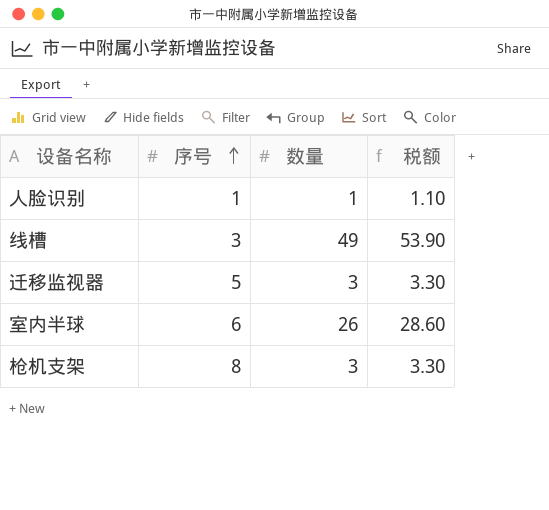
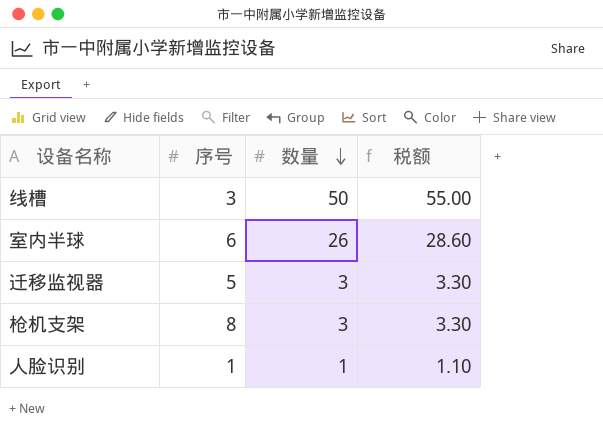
row order: 序号 ascending -> 数量 descending
线槽 | 数量: 49 -> 50
线槽 | 税额: 53.90 -> 55.00

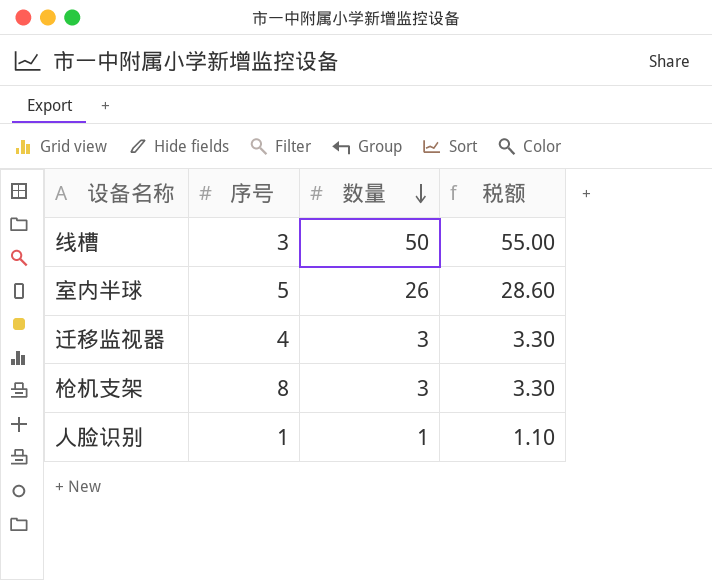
室内半球 | 序号: 6 -> 5
迁移监视器 | 序号: 5 -> 4

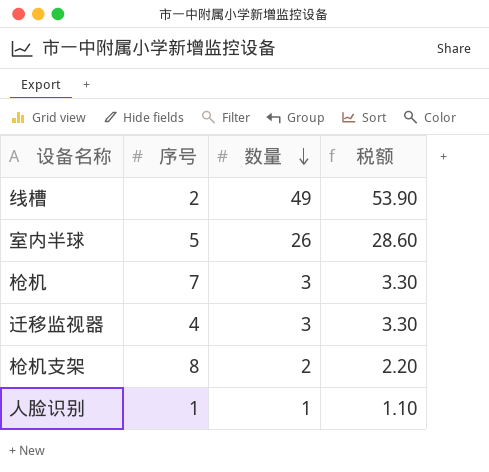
线槽 | 序号: 3 -> 2
线槽 | 数量: 50 -> 49
线槽 | 税额: 55.00 -> 53.90
row 枪机: none -> 7 | 3 | 3.30
枪机支架 | 数量: 3 -> 2
枪机支架 | 税额: 3.30 -> 2.20

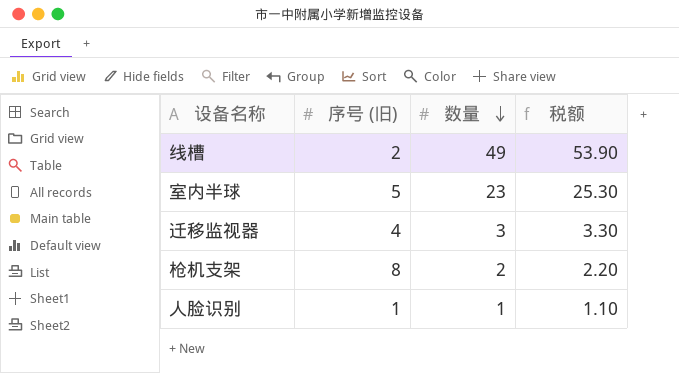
column name: 序号 -> 序号 (旧)
row 枪机: 7 | 3 | 3.30 -> none
室内半球 | 数量: 26 -> 23
室内半球 | 税额: 28.60 -> 25.30

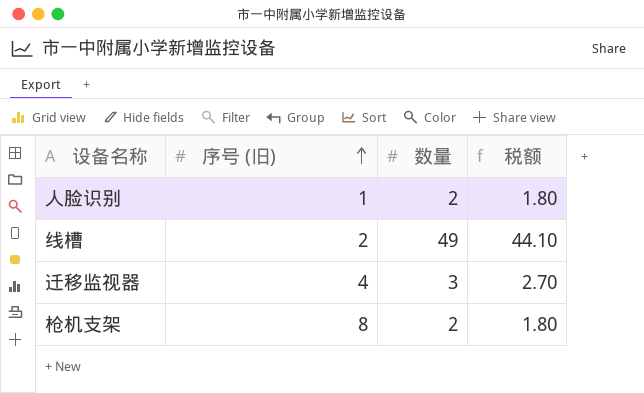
row order: 数量 descending -> 序号 (旧) ascending
column 税额 | formula: [数量] * 1.1 -> [数量] * 0.9
row 室内半球: 5 | 23 | 25.30 -> none
人脸识别 | 数量: 1 -> 2

